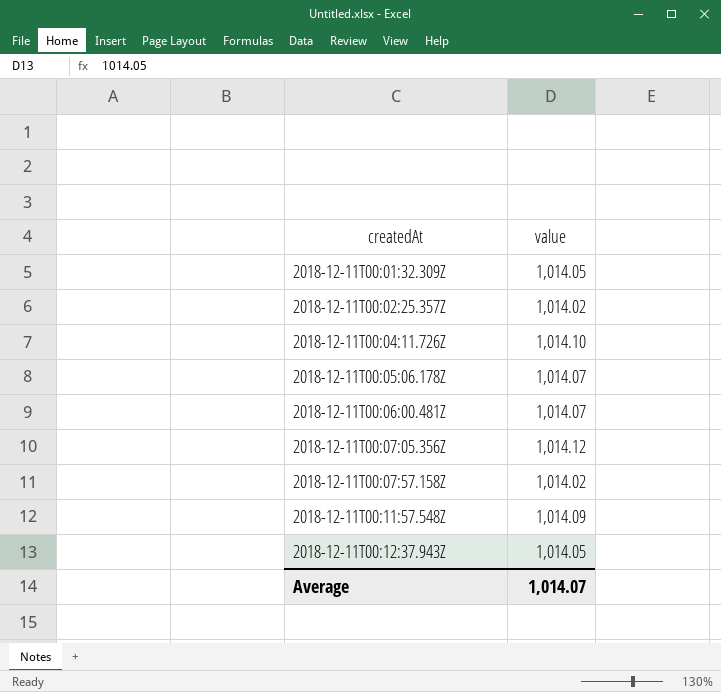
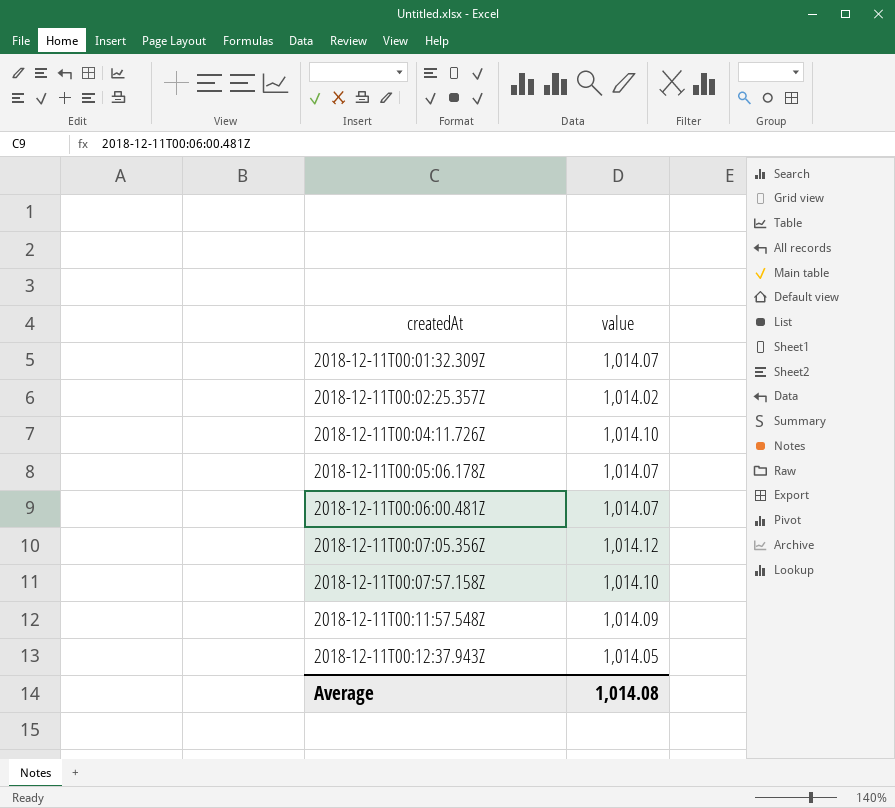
2018-12-11T00:01:32.309Z | value: 1,014.05 -> 1,014.07
2018-12-11T00:07:57.158Z | value: 1,014.02 -> 1,014.10
Average | value: 1,014.07 -> 1,014.08

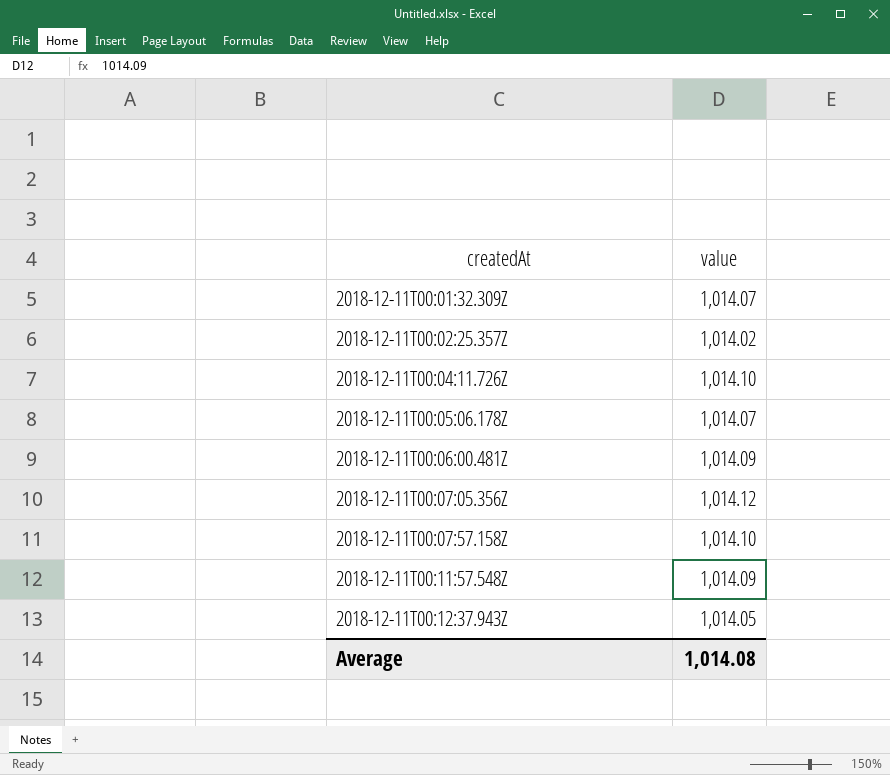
2018-12-11T00:06:00.481Z | value: 1,014.07 -> 1,014.09

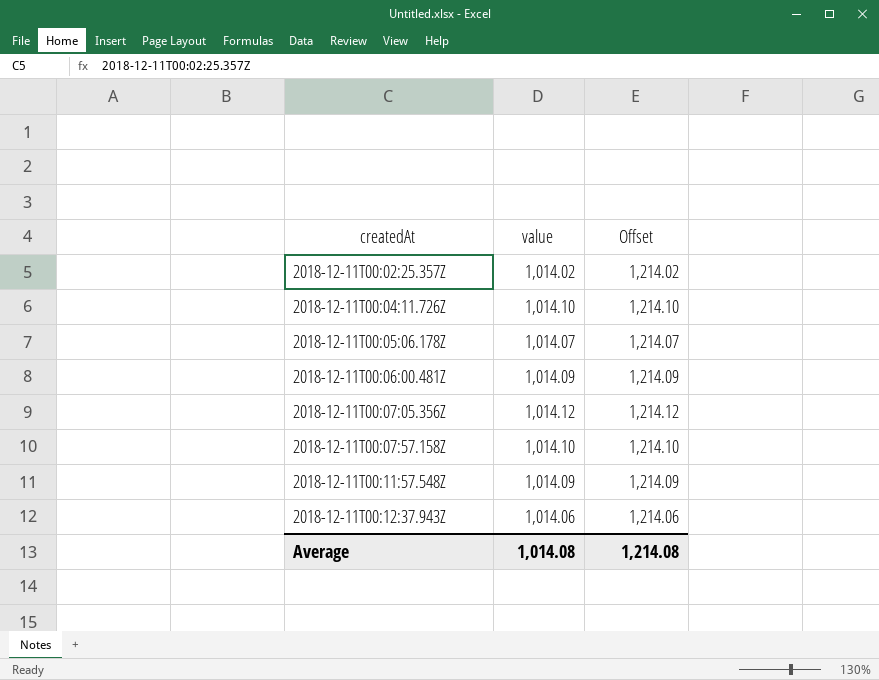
column Offset | formula: none -> [value] + 200
row 2018-12-11T00:01:32.309Z: 1,014.07 -> none
2018-12-11T00:12:37.943Z | value: 1,014.05 -> 1,014.06

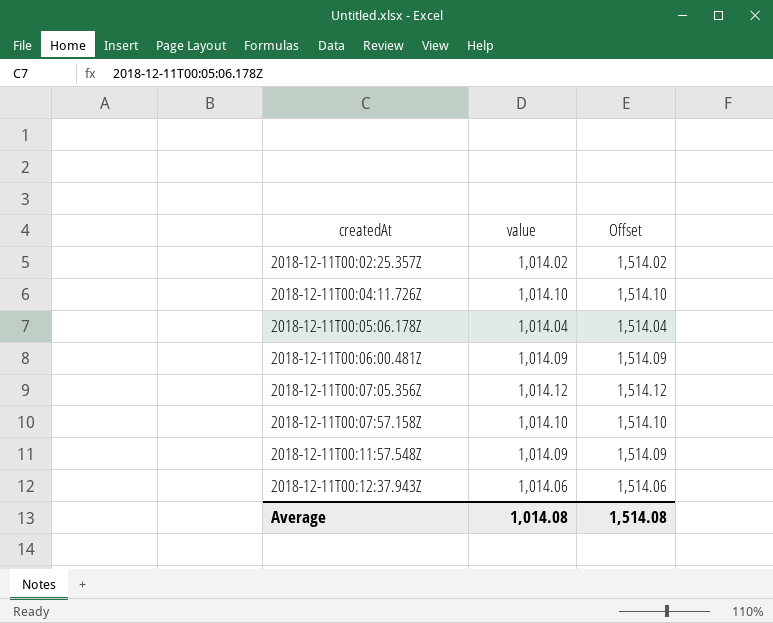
column Offset | formula: [value] + 200 -> [value] + 500
2018-12-11T00:05:06.178Z | value: 1,014.07 -> 1,014.04
Average | Offset: 1,214.08 -> 1,514.08

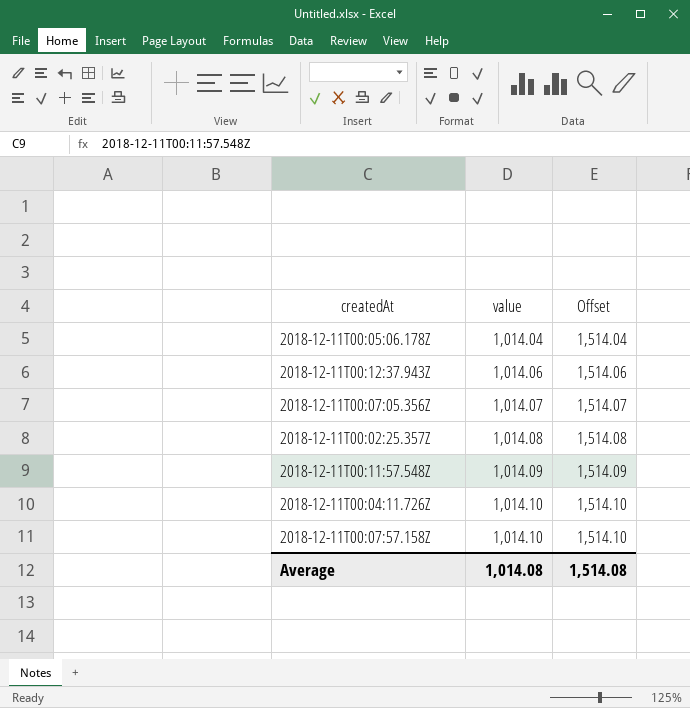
row order: createdAt ascending -> value ascending
row 2018-12-11T00:06:00.481Z: 1,014.09 | 1,514.09 -> none
2018-12-11T00:07:05.356Z | value: 1,014.12 -> 1,014.07
2018-12-11T00:07:05.356Z | Offset: 1,514.12 -> 1,514.07
2018-12-11T00:02:25.357Z | value: 1,014.02 -> 1,014.08
2018-12-11T00:02:25.357Z | Offset: 1,514.02 -> 1,514.08

